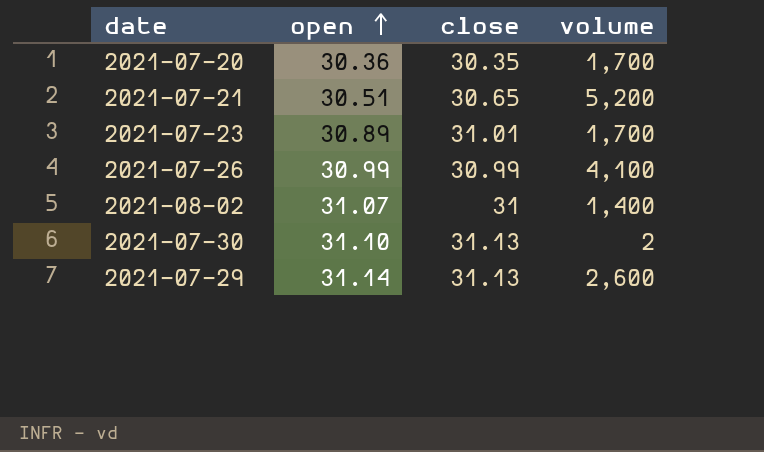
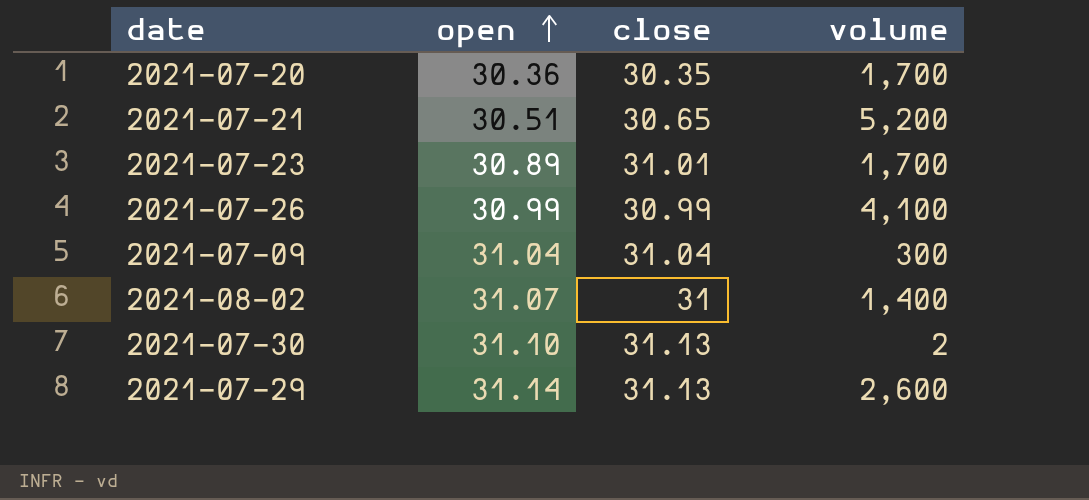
row 2021-07-09: none -> 31.04 | 31.04 | 300

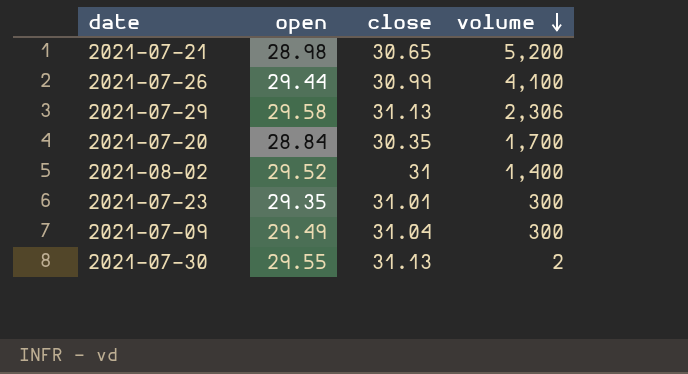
row order: open ascending -> volume descending
2021-07-21 | open: 30.51 -> 28.98
2021-07-26 | open: 30.99 -> 29.44
2021-07-29 | open: 31.14 -> 29.58
2021-07-29 | volume: 2,600 -> 2,306
2021-07-20 | open: 30.36 -> 28.84
2021-08-02 | open: 31.07 -> 29.52
2021-07-23 | open: 30.89 -> 29.35
2021-07-23 | volume: 1,700 -> 300
2021-07-09 | open: 31.04 -> 29.49
2021-07-30 | open: 31.10 -> 29.55

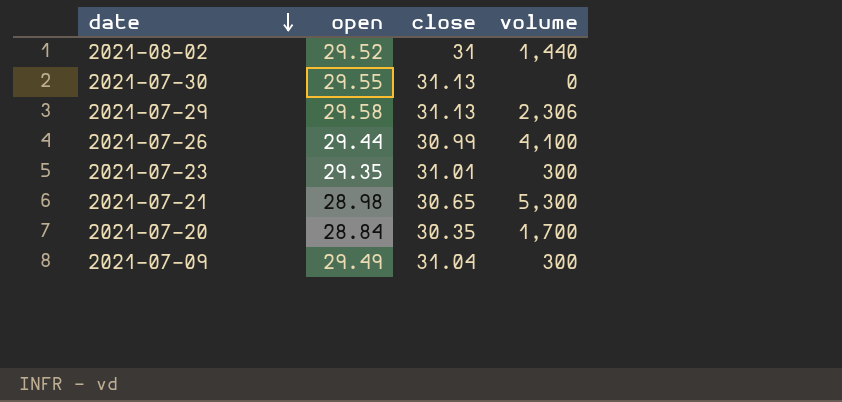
row order: volume descending -> date descending
2021-08-02 | volume: 1,400 -> 1,440
2021-07-30 | volume: 2 -> 0
2021-07-21 | volume: 5,200 -> 5,300

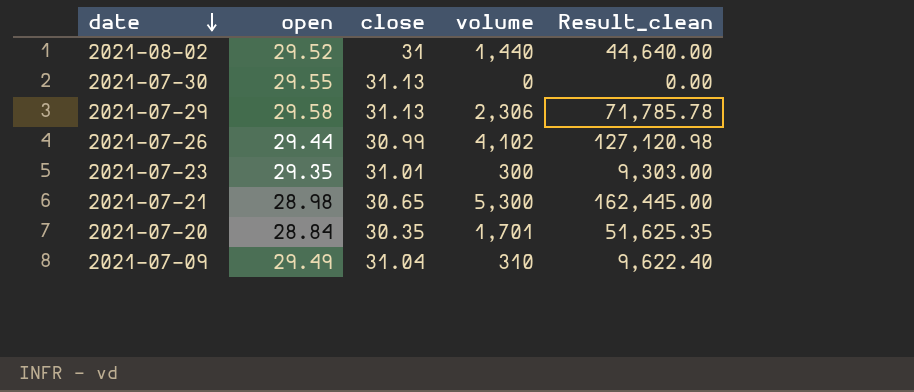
column Result_clean | formula: none -> [close] * [volume]
2021-07-26 | volume: 4,100 -> 4,102
2021-07-20 | volume: 1,700 -> 1,701
2021-07-09 | volume: 300 -> 310

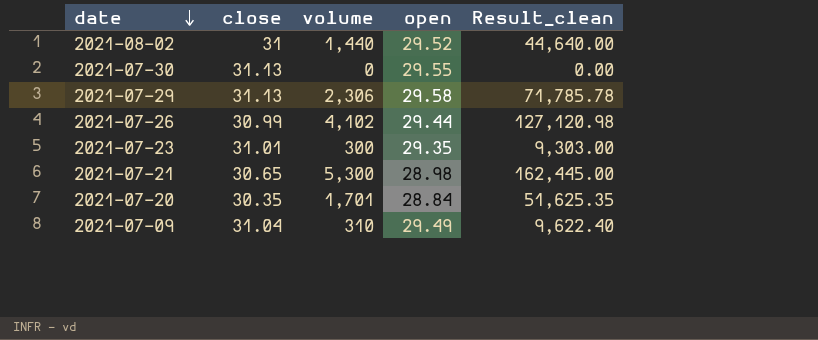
column open | position: 2 -> 4

